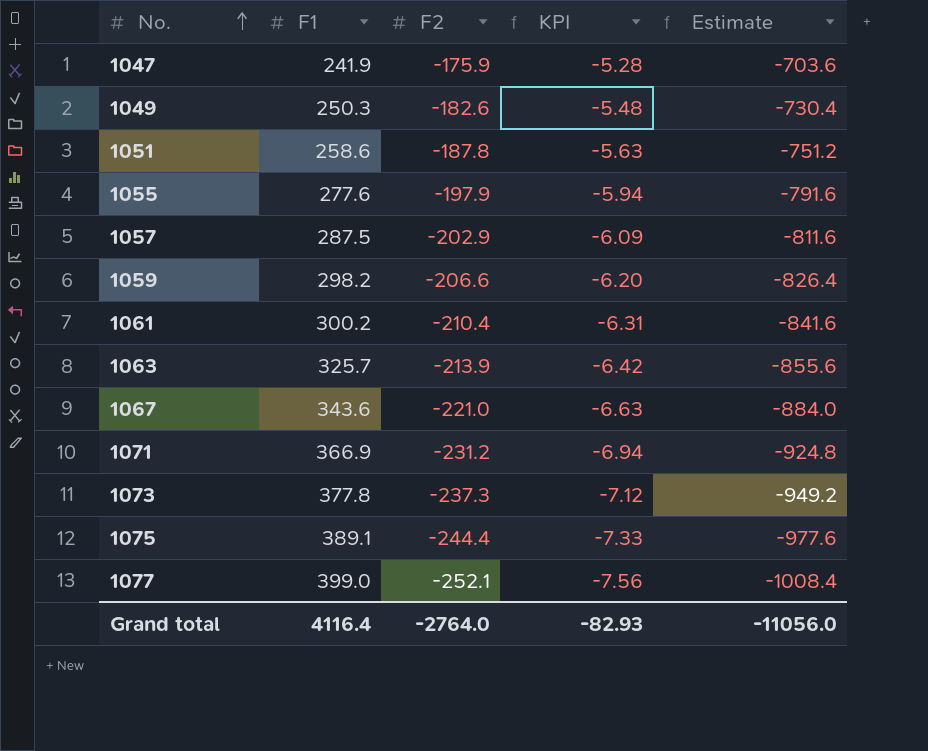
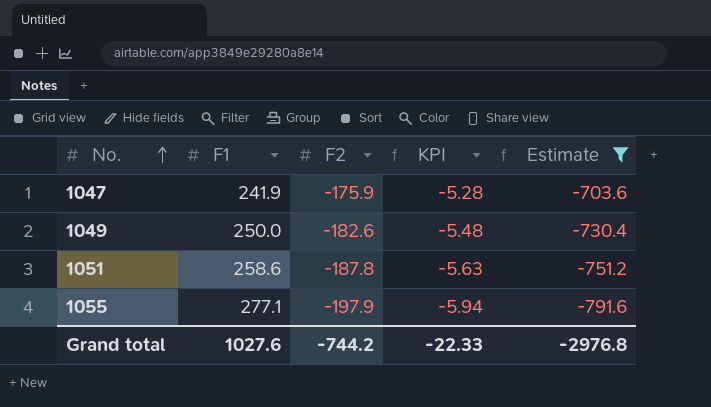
filter: none -> Estimate >= -791.6
1049 | F1: 250.3 -> 250.0
1055 | F1: 277.6 -> 277.1
Grand total | F1: 4116.4 -> 1027.6
Grand total | F2: -2764.0 -> -744.2
Grand total | KPI: -82.93 -> -22.33
Grand total | Estimate: -11056.0 -> -2976.8

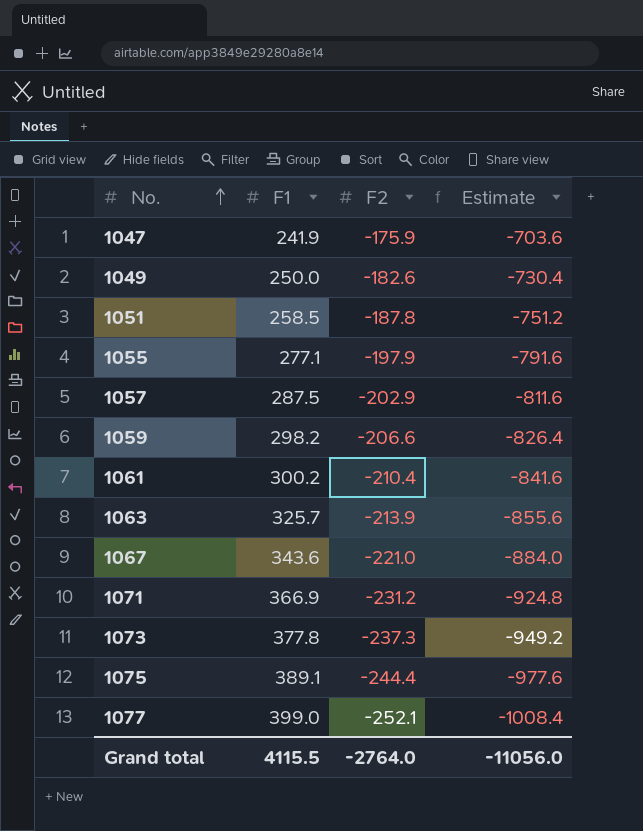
filter: Estimate >= -791.6 -> none
column KPI | formula: [F2] * 0.03 -> none
1051 | F1: 258.6 -> 258.5
Grand total | F1: 1027.6 -> 4115.5
Grand total | F2: -744.2 -> -2764.0
Grand total | Estimate: -2976.8 -> -11056.0

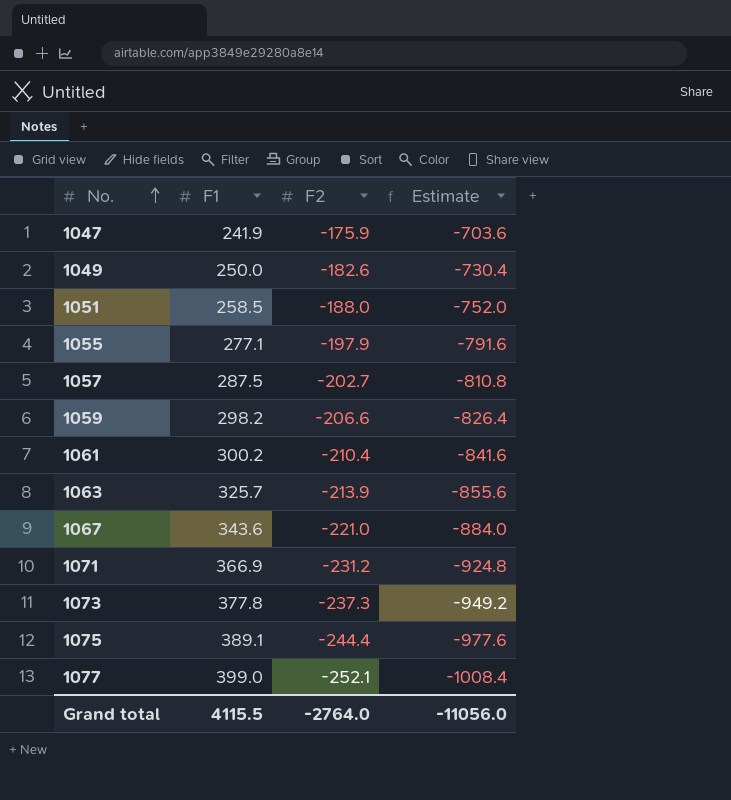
1051 | F2: -187.8 -> -188.0
1051 | Estimate: -751.2 -> -752.0
1057 | F2: -202.9 -> -202.7
1057 | Estimate: -811.6 -> -810.8

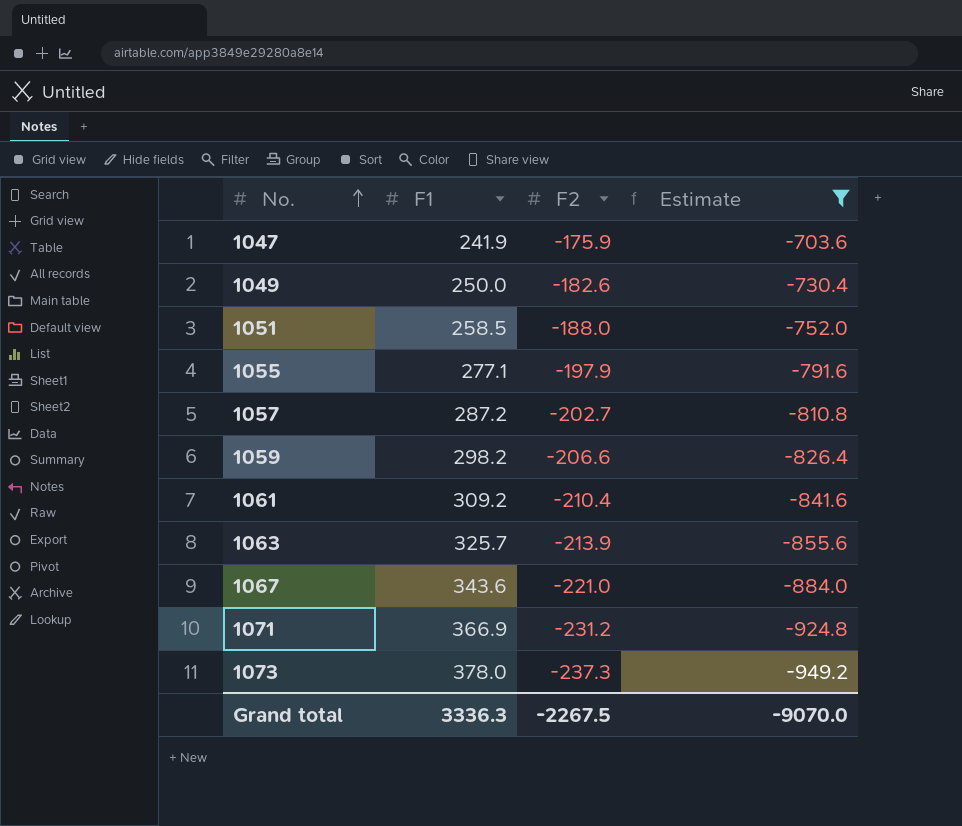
filter: none -> Estimate >= -949.2
1057 | F1: 287.5 -> 287.2
1061 | F1: 300.2 -> 309.2
1073 | F1: 377.8 -> 378.0
Grand total | F1: 4115.5 -> 3336.3
Grand total | F2: -2764.0 -> -2267.5
Grand total | Estimate: -11056.0 -> -9070.0

